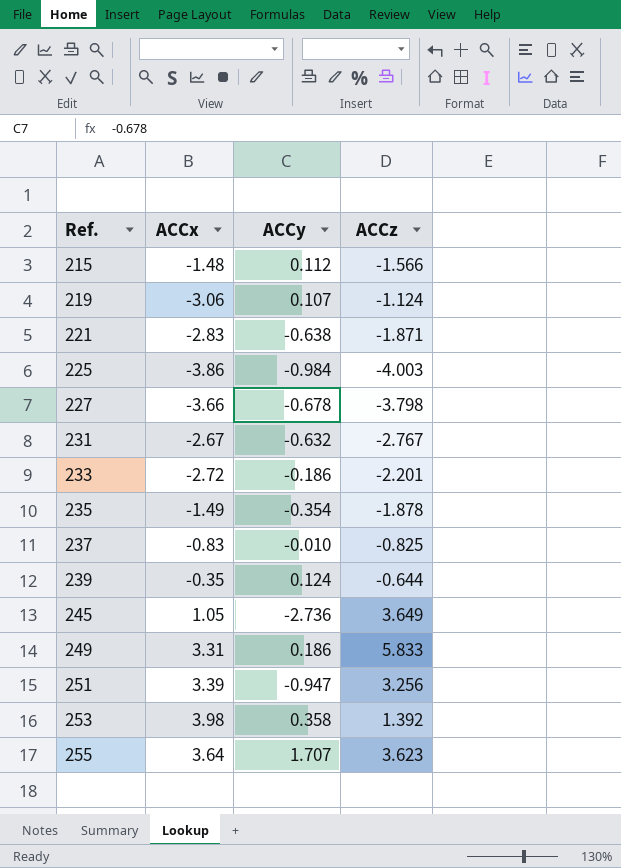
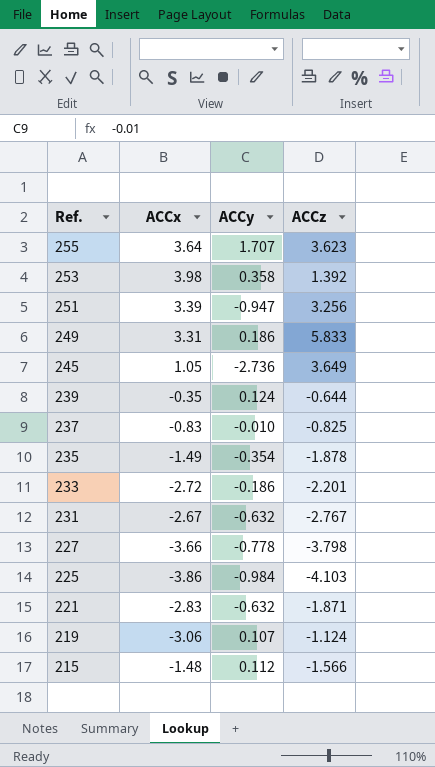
row order: Ref. ascending -> Ref. descending
227 | ACCy: -0.678 -> -0.778
225 | ACCz: -4.003 -> -4.103
221 | ACCy: -0.638 -> -0.632

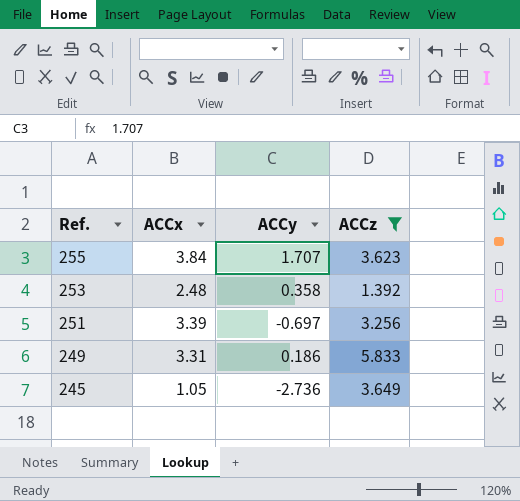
filter: none -> ACCz >= 1.392
255 | ACCx: 3.64 -> 3.84
253 | ACCx: 3.98 -> 2.48
251 | ACCy: -0.947 -> -0.697

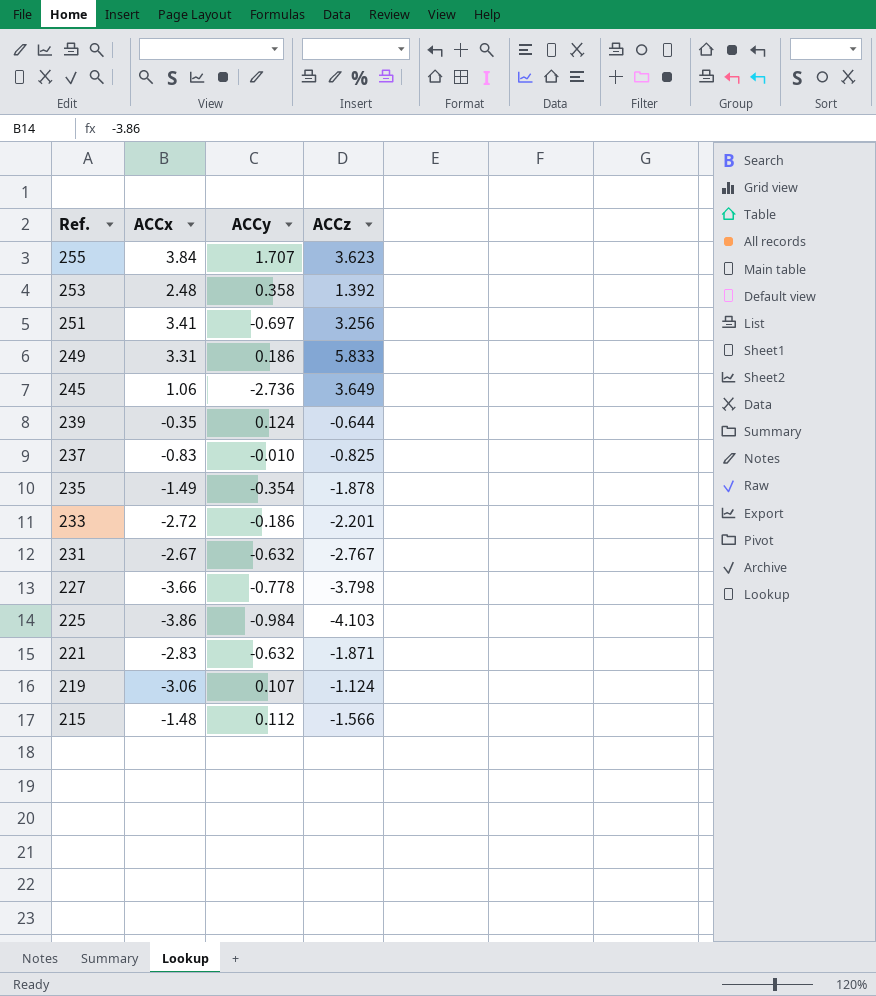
filter: ACCz >= 1.392 -> none
251 | ACCx: 3.39 -> 3.41
245 | ACCx: 1.05 -> 1.06

